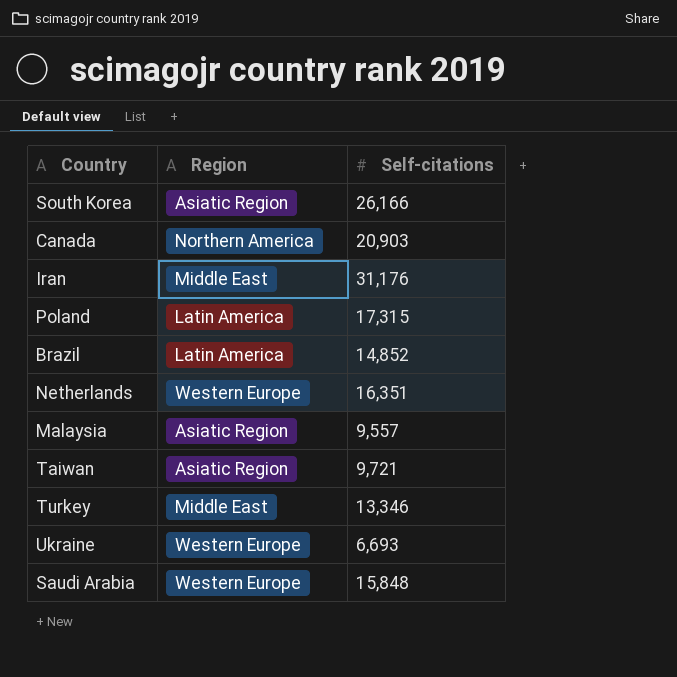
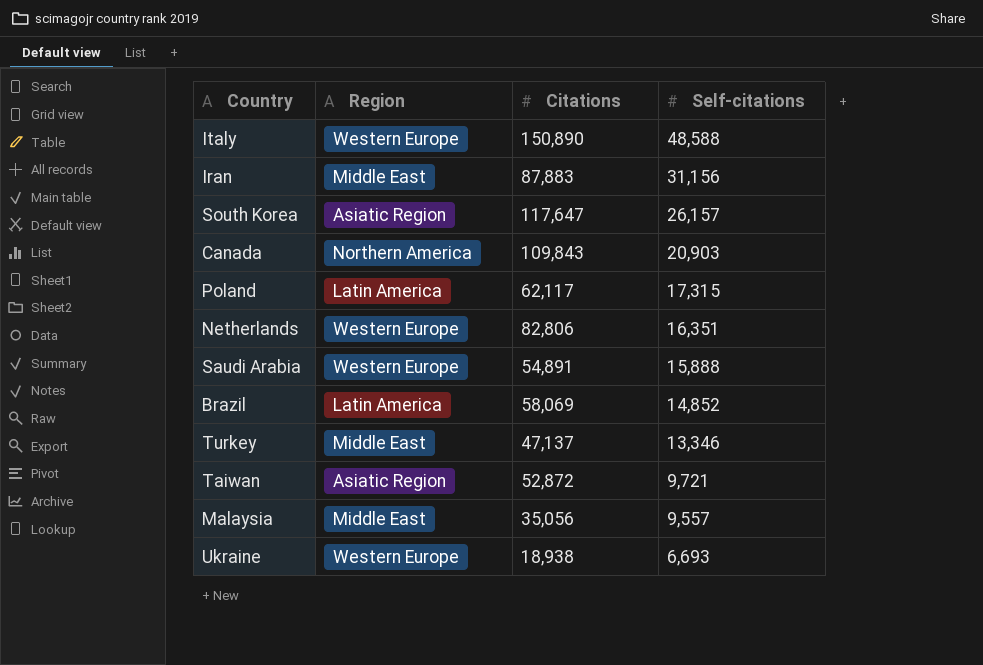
row order: none -> Self-citations descending
column Citations | position: none -> 3
row Italy: none -> Western Europe | 150,890 | 48,588
Iran | Self-citations: 31,176 -> 31,156
South Korea | Self-citations: 26,166 -> 26,157
Saudi Arabia | Self-citations: 15,848 -> 15,888
Malaysia | Region: Asiatic Region -> Middle East

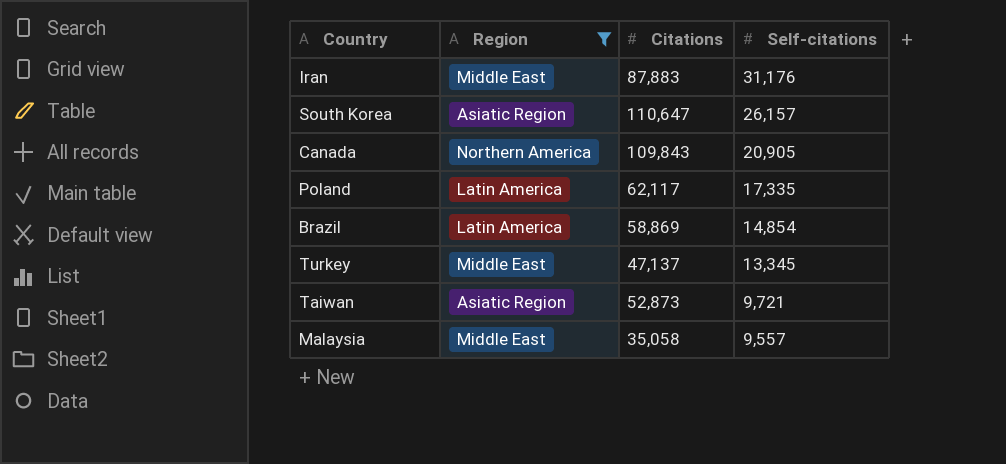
filter: none -> Region != Western Europe
Iran | Self-citations: 31,156 -> 31,176
South Korea | Citations: 117,647 -> 110,647
Canada | Self-citations: 20,903 -> 20,905
Poland | Self-citations: 17,315 -> 17,335
Brazil | Citations: 58,069 -> 58,869
Brazil | Self-citations: 14,852 -> 14,854
Turkey | Self-citations: 13,346 -> 13,345
Taiwan | Citations: 52,872 -> 52,873
Malaysia | Citations: 35,056 -> 35,058

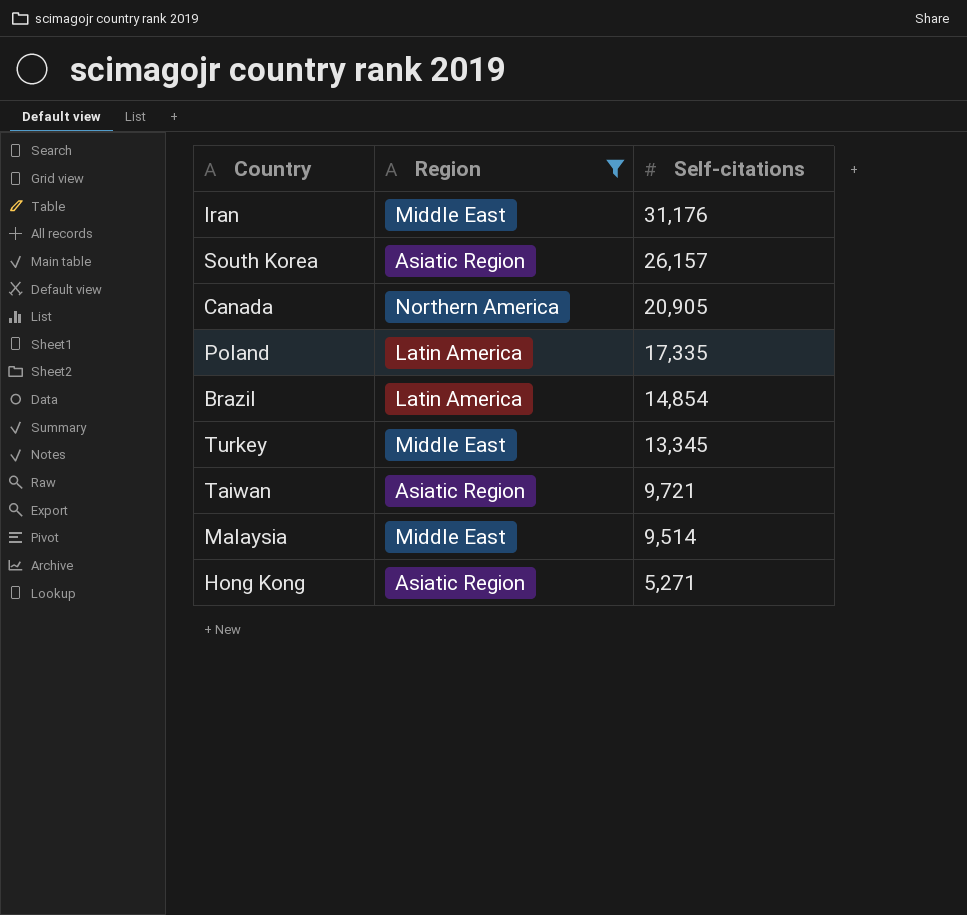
column Citations | position: 3 -> none
Malaysia | Self-citations: 9,557 -> 9,514
row Hong Kong: none -> Asiatic Region | 5,271

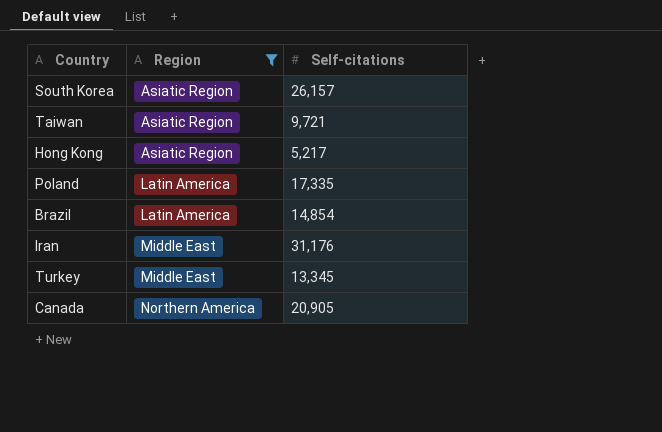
row order: Self-citations descending -> Region ascending
row Malaysia: Middle East | 9,514 -> none
Hong Kong | Self-citations: 5,271 -> 5,217

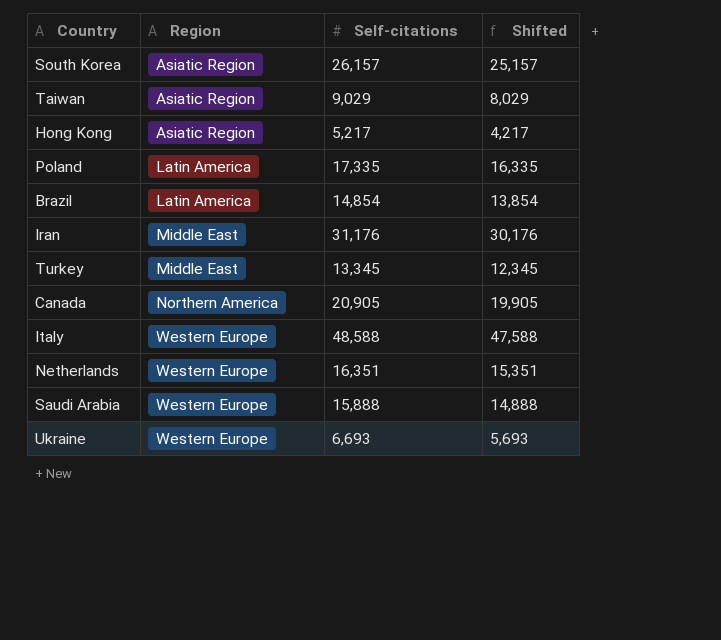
filter: Region != Western Europe -> none
column Shifted | formula: none -> [Self-citations] - 1000
Taiwan | Self-citations: 9,721 -> 9,029

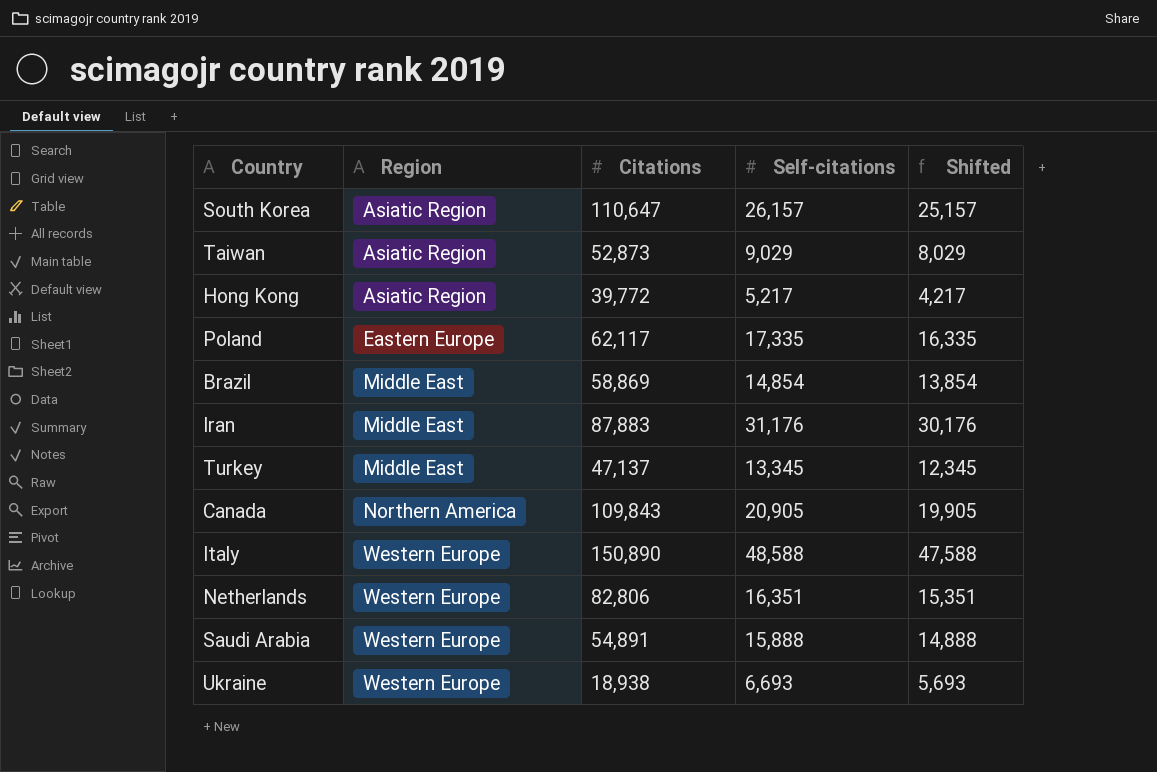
column Citations | position: none -> 3
Poland | Region: Latin America -> Eastern Europe
Brazil | Region: Latin America -> Middle East

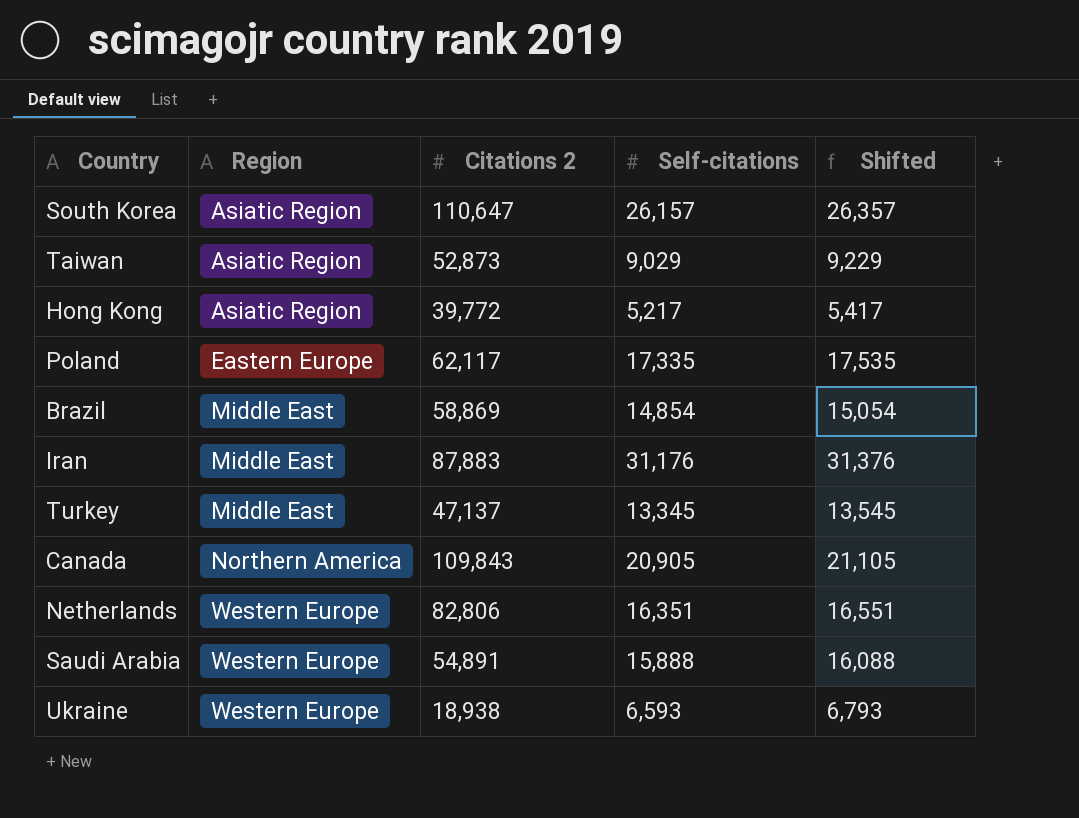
column name: Citations -> Citations 2
column Shifted | formula: [Self-citations] - 1000 -> [Self-citations] + 200
row Italy: Western Europe | 150,890 | 48,588 | 47,588 -> none
Ukraine | Self-citations: 6,693 -> 6,593

